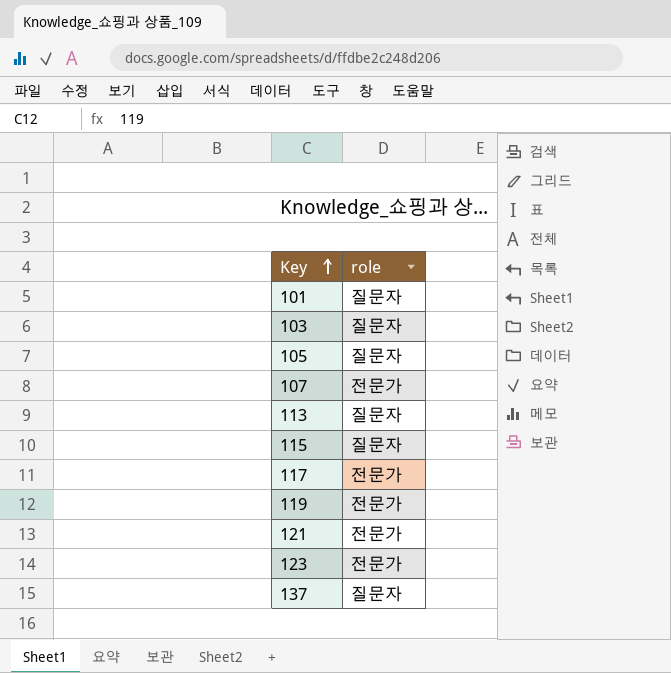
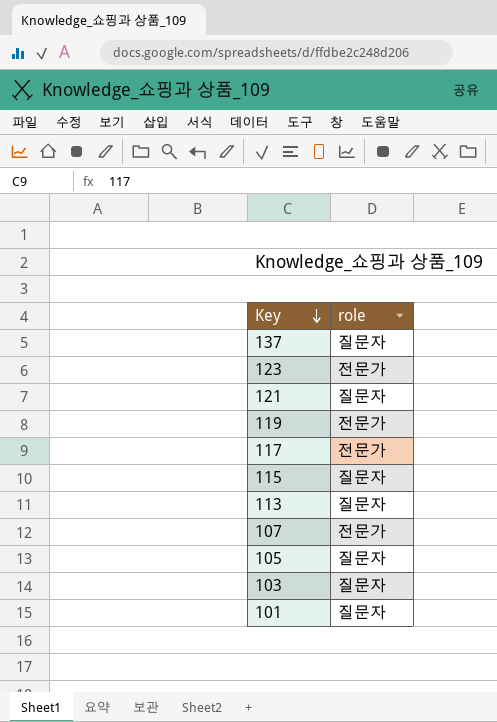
row order: Key ascending -> Key descending
121 | role: 전문가 -> 질문자

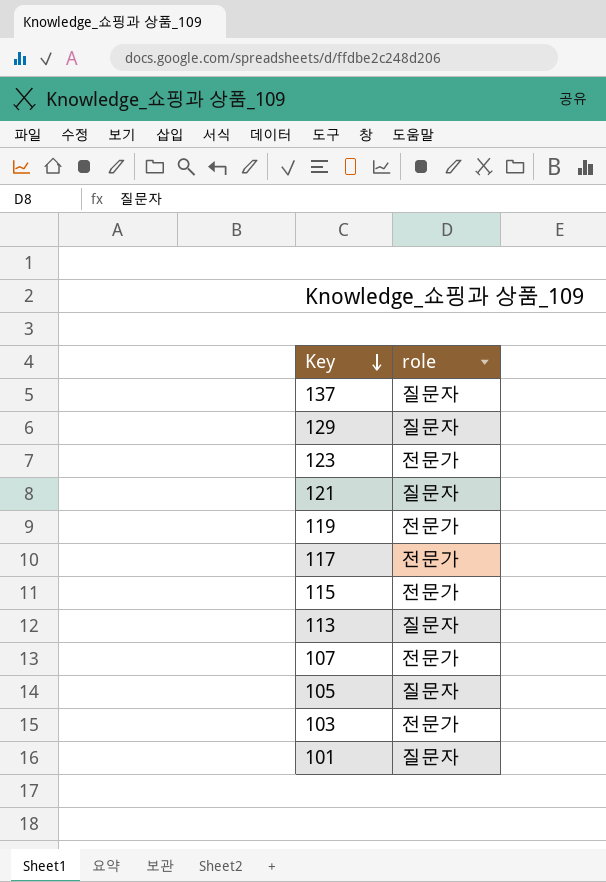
row 129: none -> 질문자
115 | role: 질문자 -> 전문가
103 | role: 질문자 -> 전문가

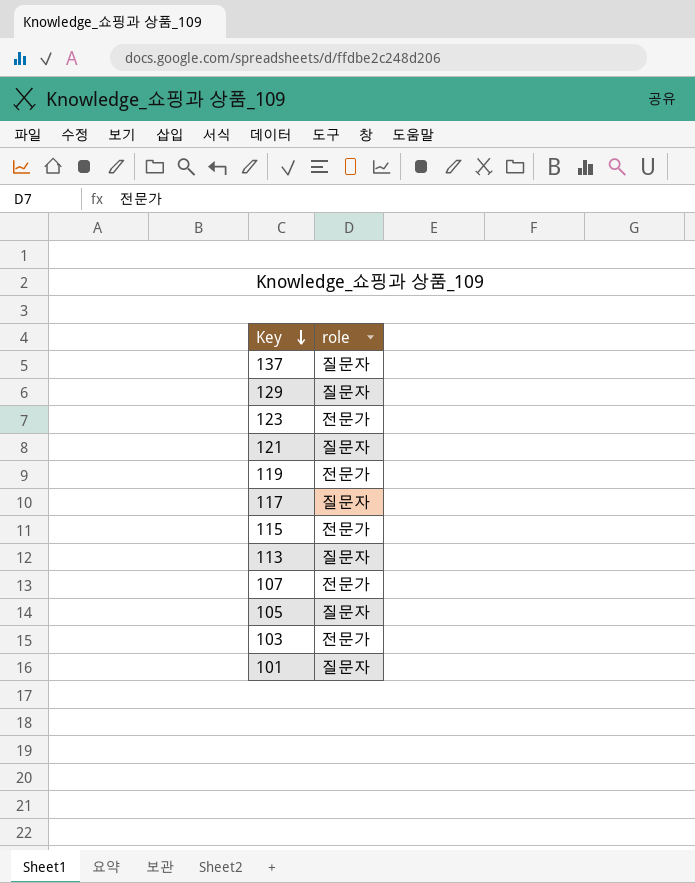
117 | role: 전문가 -> 질문자

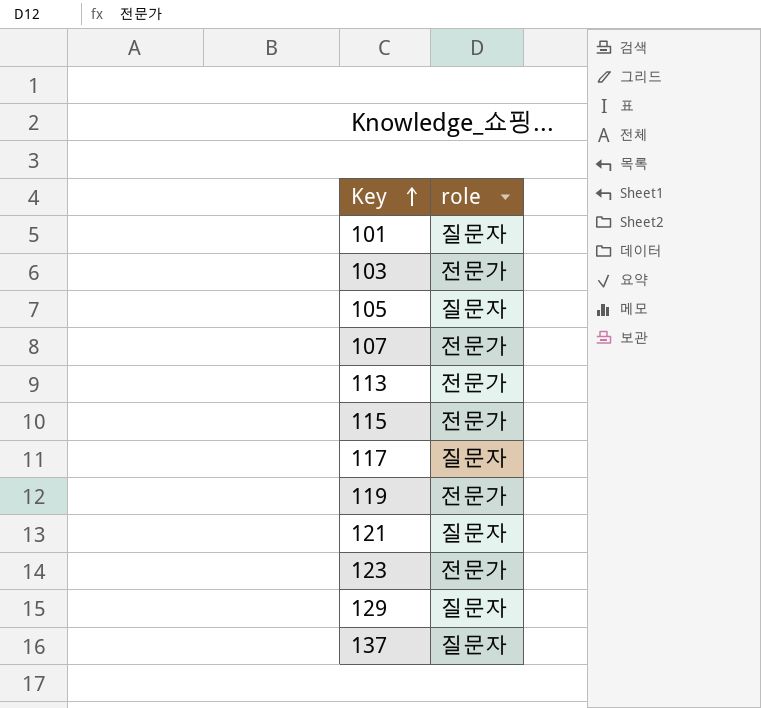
row order: Key descending -> Key ascending
113 | role: 질문자 -> 전문가

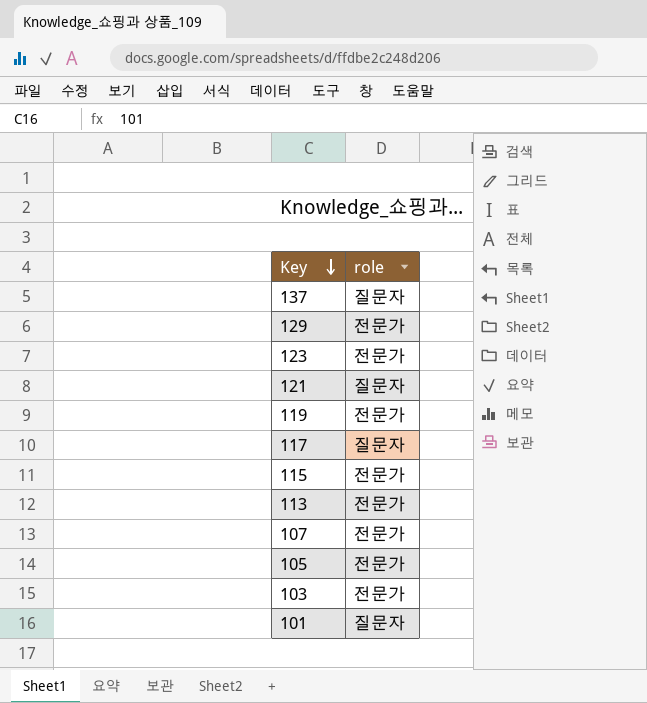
row order: Key ascending -> Key descending
129 | role: 질문자 -> 전문가
105 | role: 질문자 -> 전문가

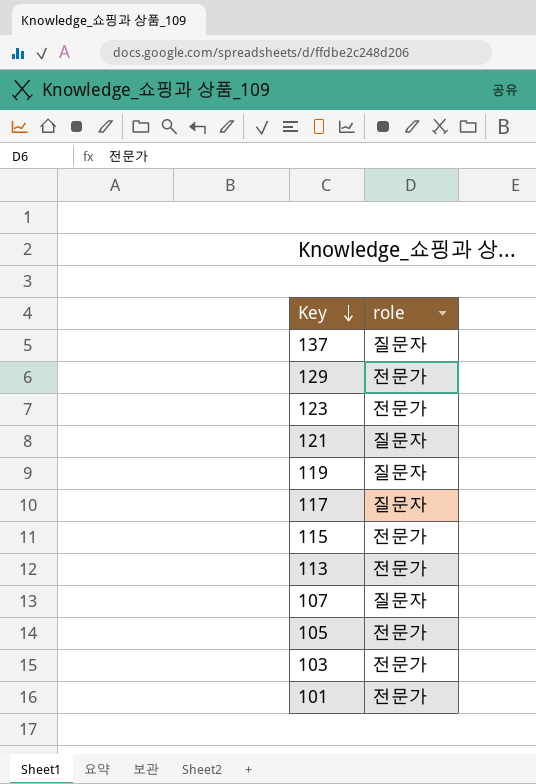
119 | role: 전문가 -> 질문자
107 | role: 전문가 -> 질문자
101 | role: 질문자 -> 전문가

